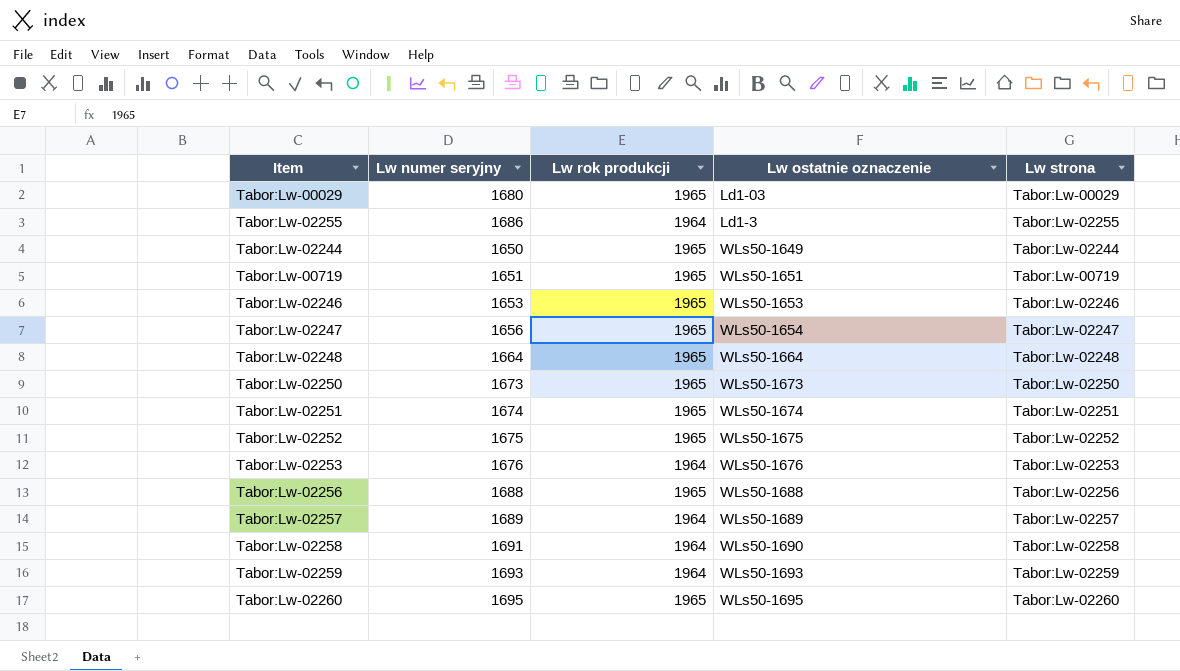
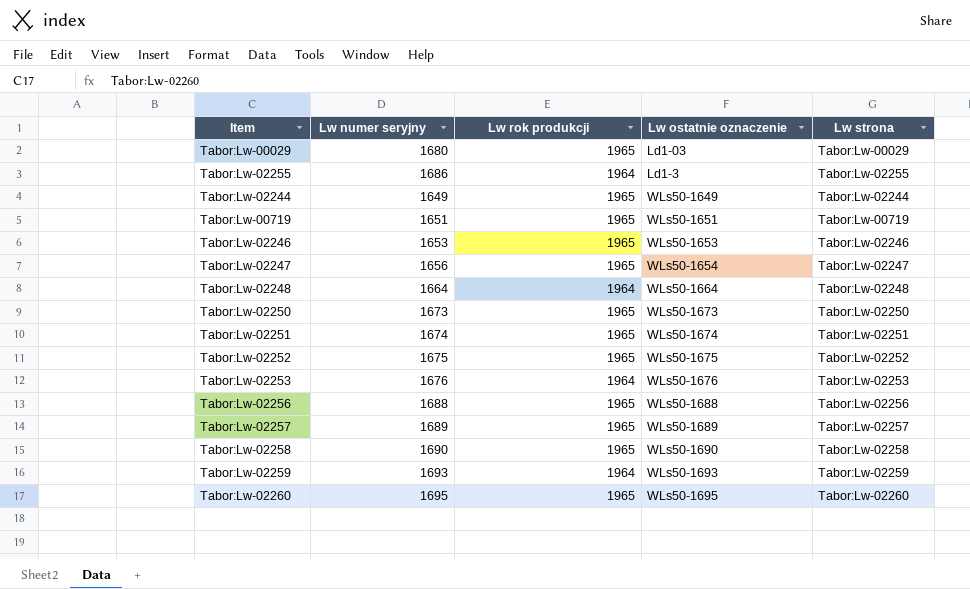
Tabor:Lw-02244 | Lw numer seryjny: 1650 -> 1649
Tabor:Lw-02248 | Lw rok produkcji: 1965 -> 1964
Tabor:Lw-02257 | Lw rok produkcji: 1964 -> 1965
Tabor:Lw-02258 | Lw numer seryjny: 1691 -> 1690
Tabor:Lw-02258 | Lw rok produkcji: 1964 -> 1965

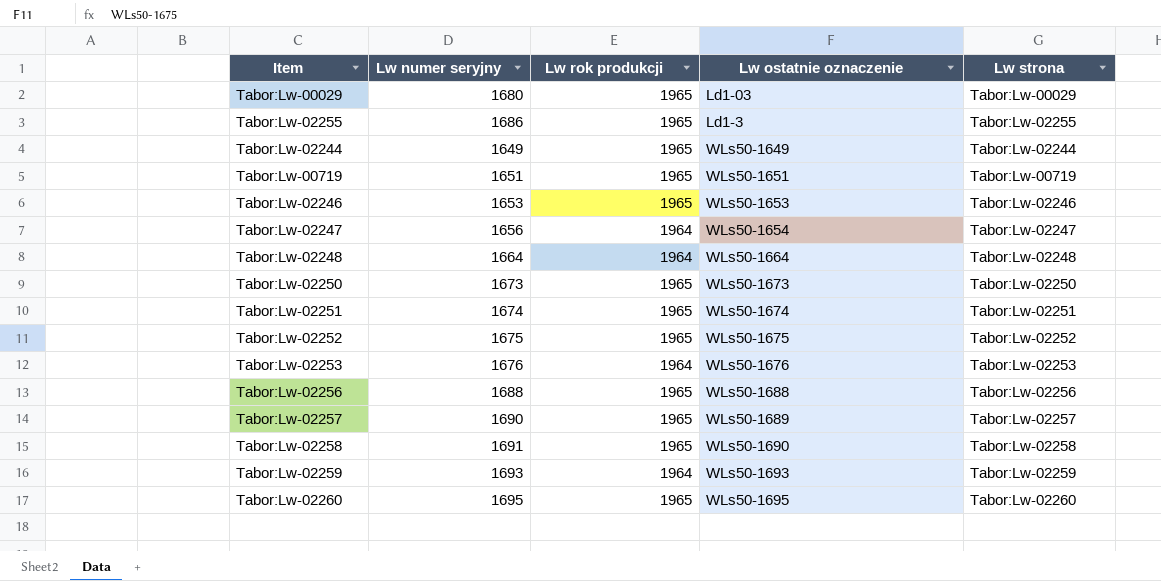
Tabor:Lw-02255 | Lw rok produkcji: 1964 -> 1965
Tabor:Lw-02247 | Lw rok produkcji: 1965 -> 1964
Tabor:Lw-02257 | Lw numer seryjny: 1689 -> 1690
Tabor:Lw-02258 | Lw numer seryjny: 1690 -> 1691

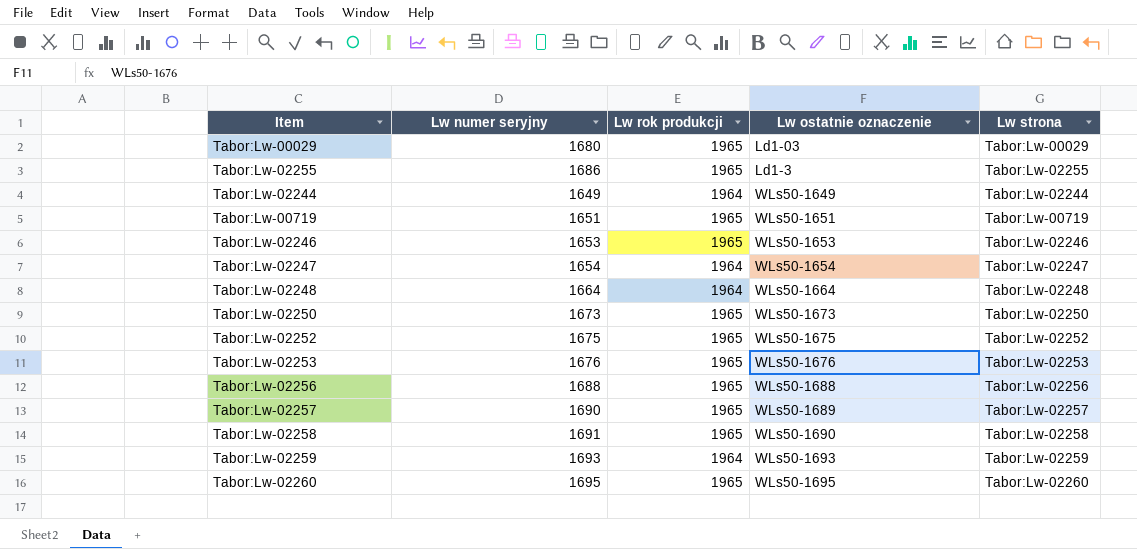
row Tabor:Lw-02251: 1674 | 1965 | WLs50-1674 | Tabor:Lw-02251 -> none
Tabor:Lw-02244 | Lw rok produkcji: 1965 -> 1964
Tabor:Lw-02247 | Lw numer seryjny: 1656 -> 1654
Tabor:Lw-02253 | Lw rok produkcji: 1964 -> 1965

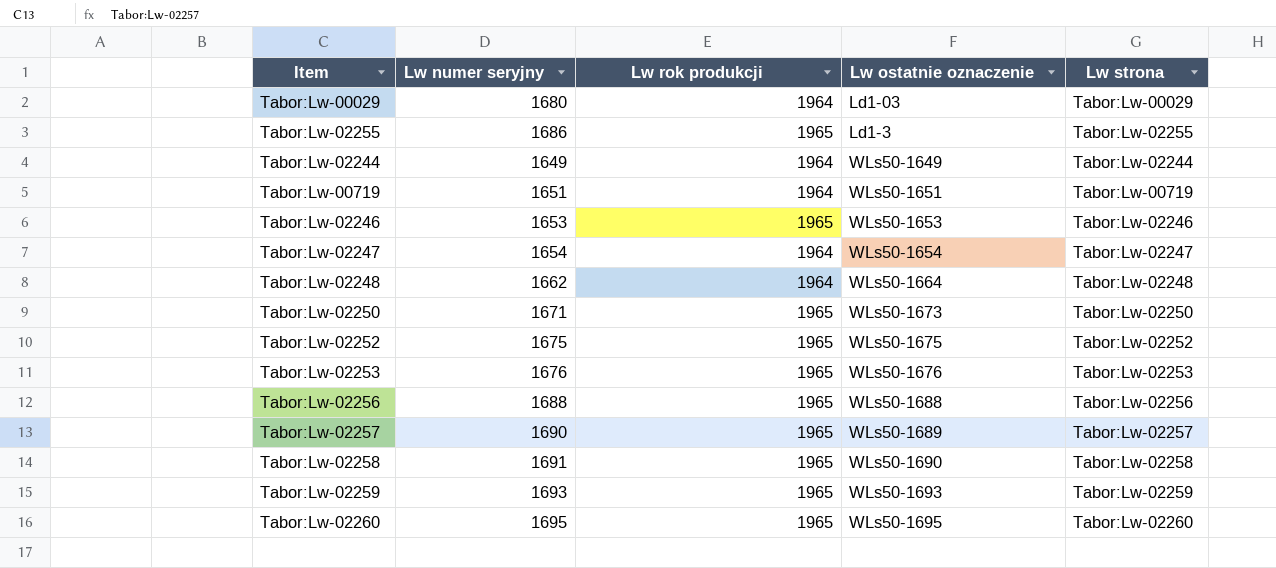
Tabor:Lw-00029 | Lw rok produkcji: 1965 -> 1964
Tabor:Lw-00719 | Lw rok produkcji: 1965 -> 1964
Tabor:Lw-02248 | Lw numer seryjny: 1664 -> 1662
Tabor:Lw-02250 | Lw numer seryjny: 1673 -> 1671
Tabor:Lw-02259 | Lw rok produkcji: 1964 -> 1965

